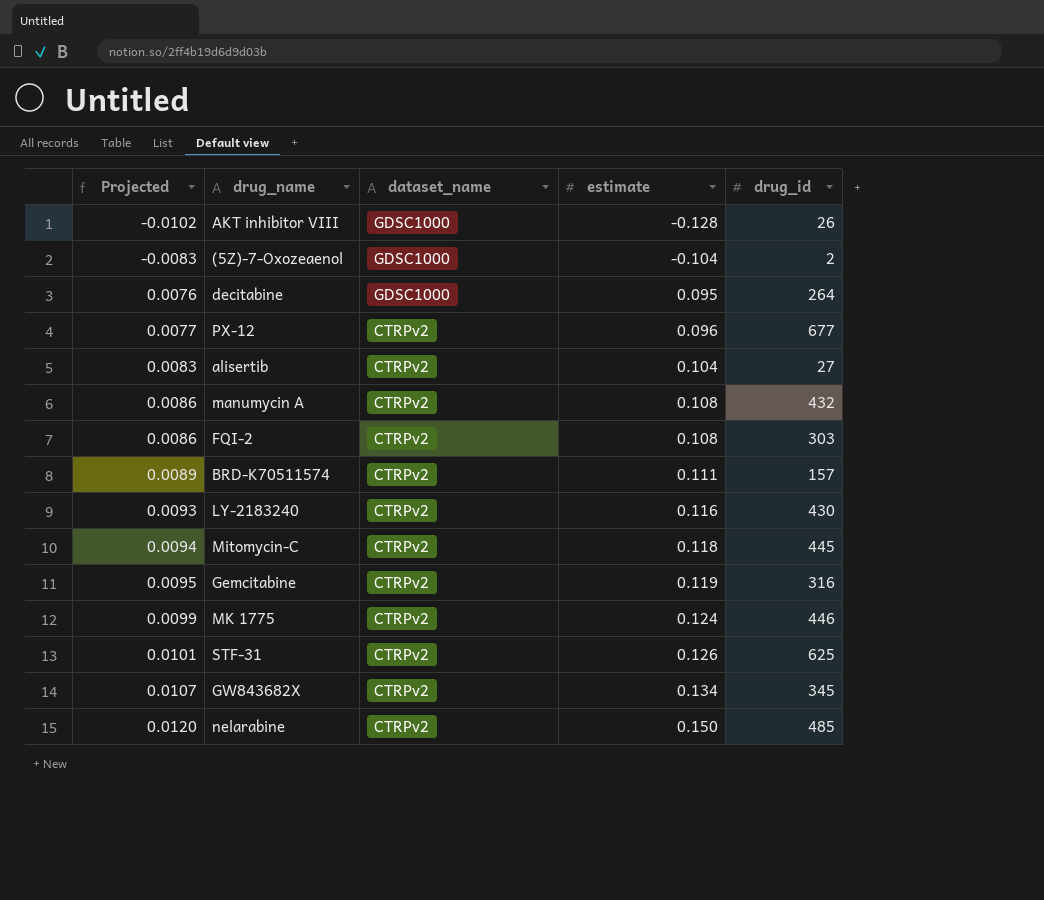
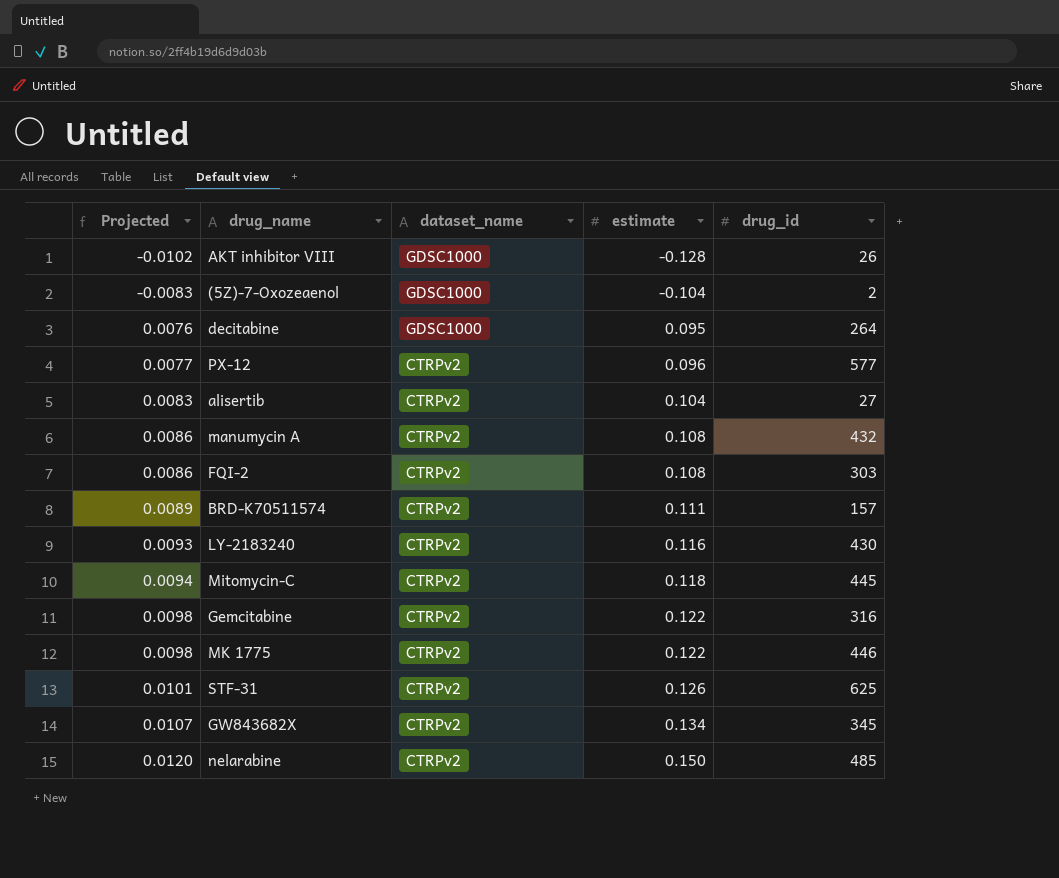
PX-12 | drug_id: 677 -> 577
Gemcitabine | Projected: 0.0095 -> 0.0098
Gemcitabine | estimate: 0.119 -> 0.122
MK 1775 | Projected: 0.0099 -> 0.0098
MK 1775 | estimate: 0.124 -> 0.122

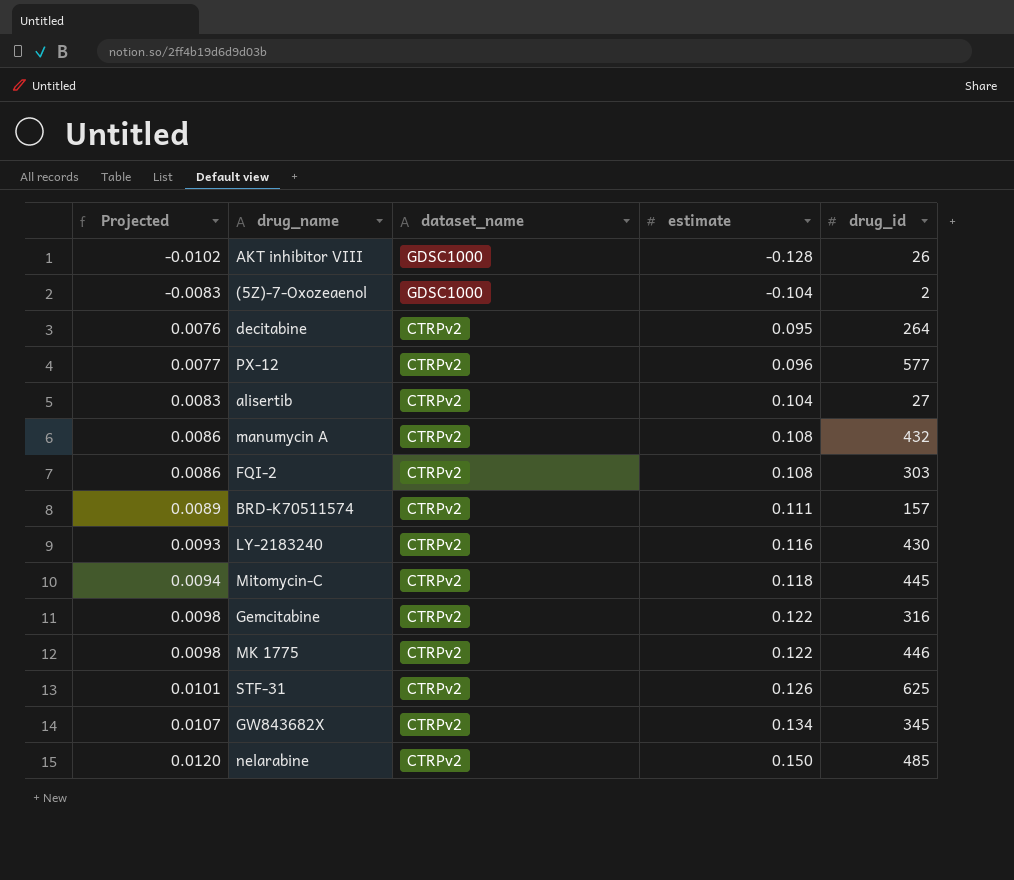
decitabine | dataset_name: GDSC1000 -> CTRPv2

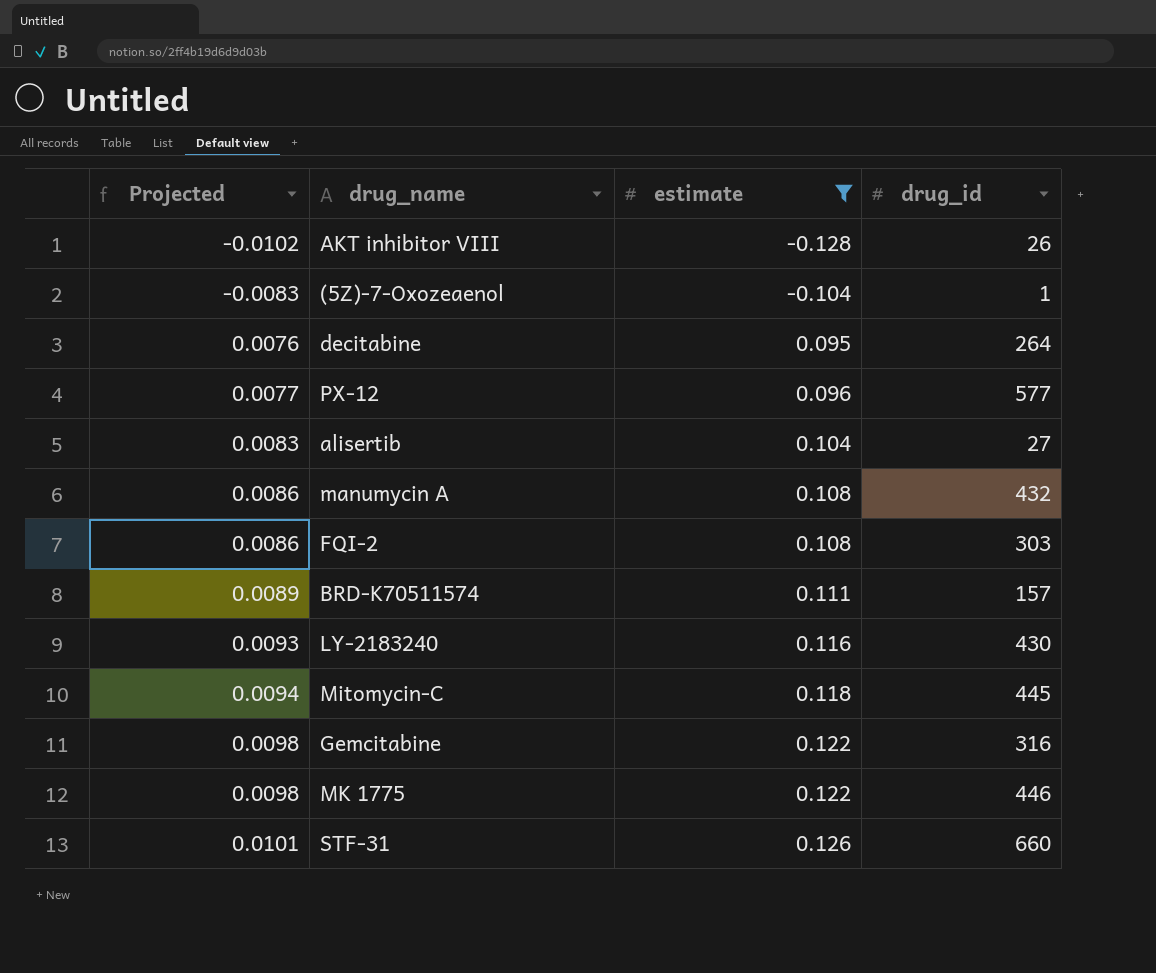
filter: none -> estimate <= 0.126
column dataset_name | position: 3 -> none
(5Z)-7-Oxozeaenol | drug_id: 2 -> 1
STF-31 | drug_id: 625 -> 660

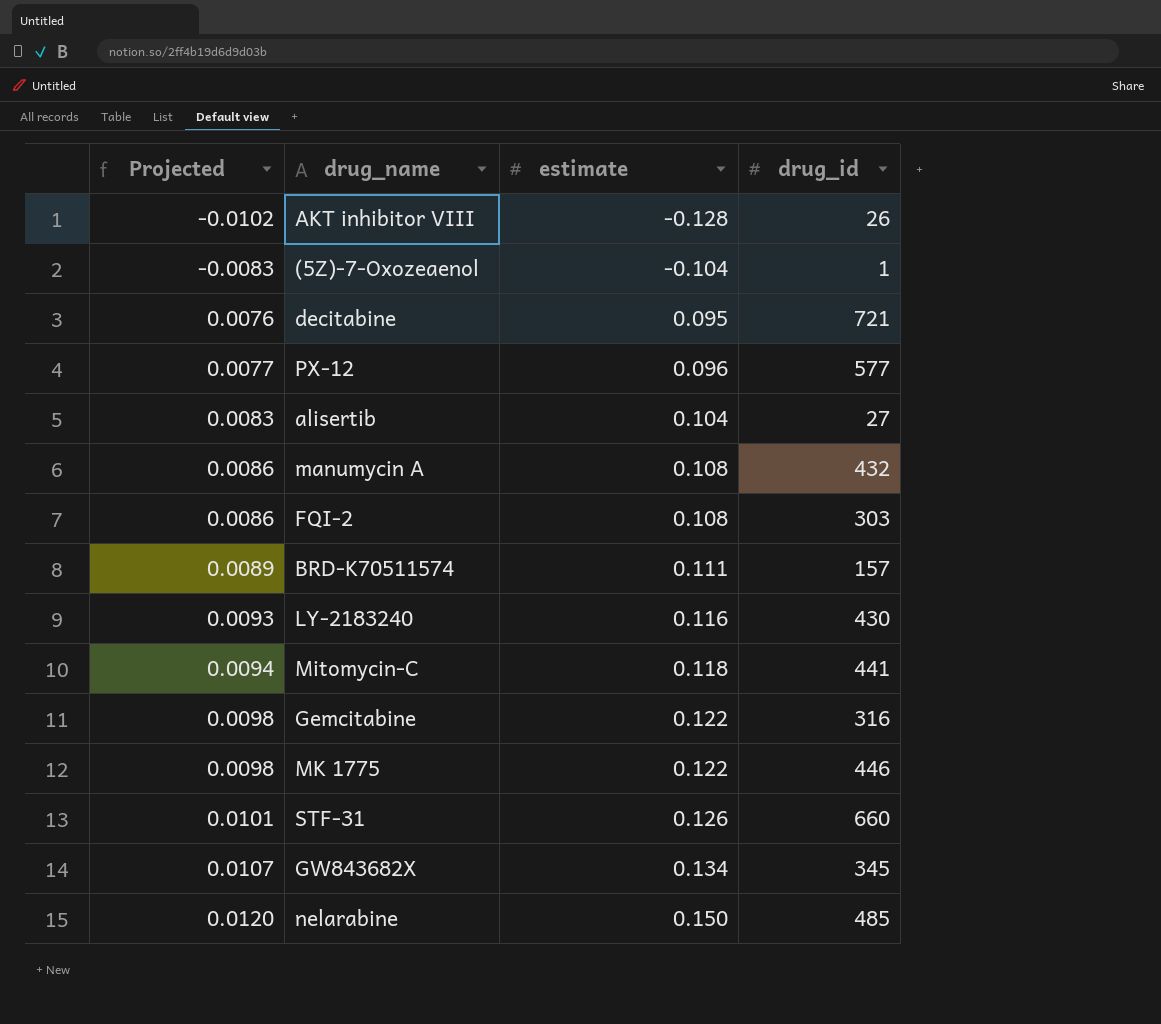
filter: estimate <= 0.126 -> none
decitabine | drug_id: 264 -> 721
Mitomycin-C | drug_id: 445 -> 441

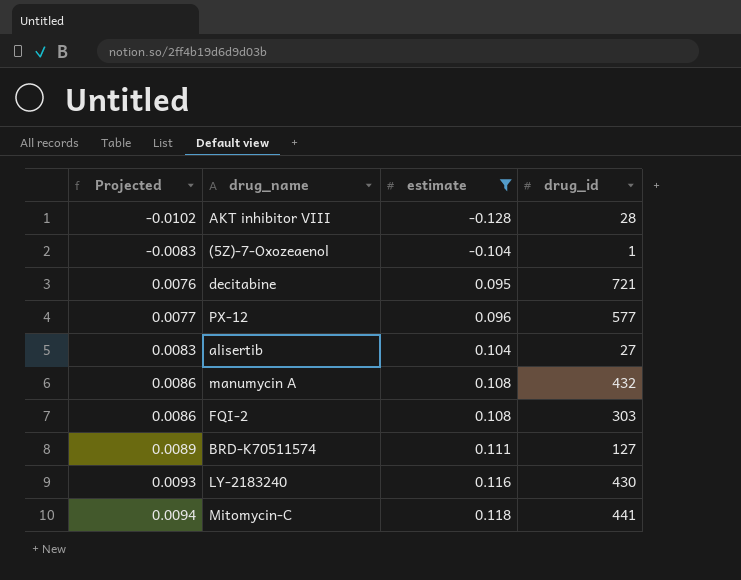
filter: none -> estimate <= 0.118
AKT inhibitor VIII | drug_id: 26 -> 28
BRD-K70511574 | drug_id: 157 -> 127

